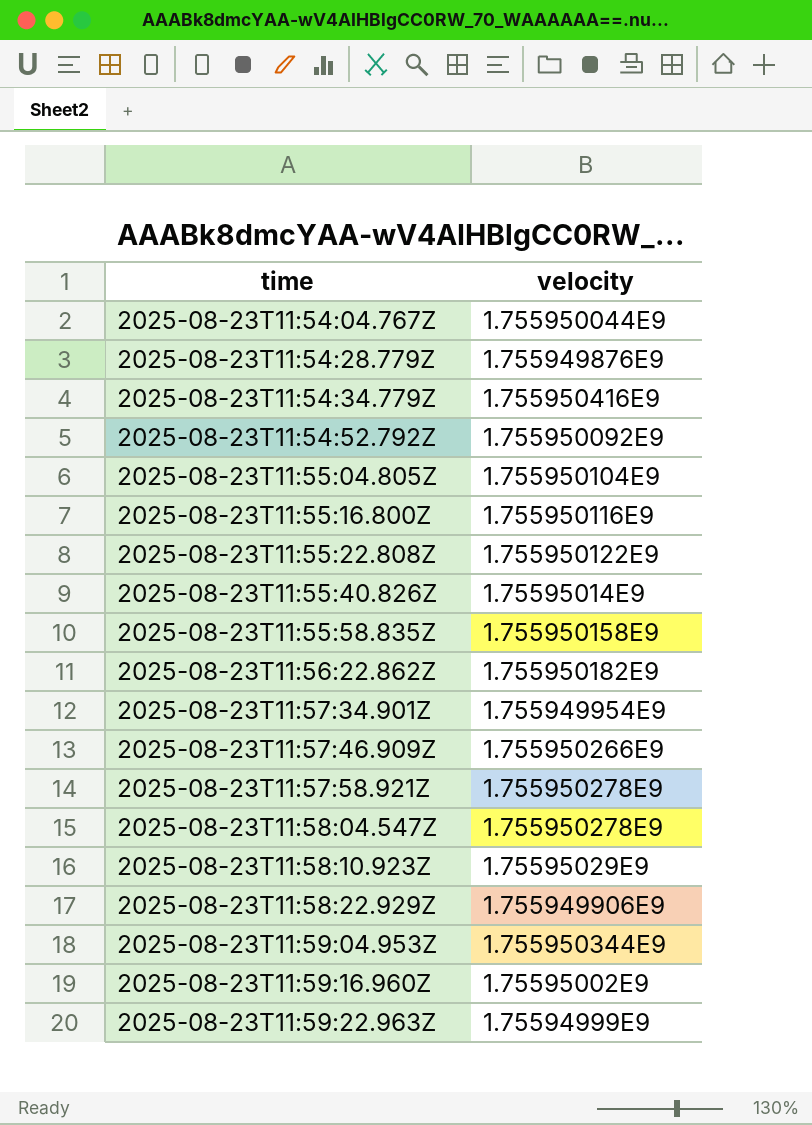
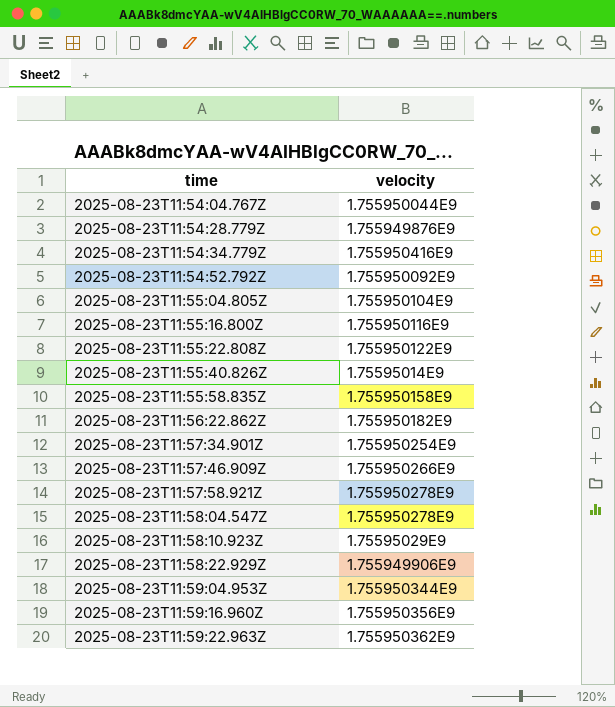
2025-08-23T11:57:34.901Z | velocity: 1.755949954E9 -> 1.755950254E9
2025-08-23T11:59:16.960Z | velocity: 1.75595002E9 -> 1.755950356E9
2025-08-23T11:59:22.963Z | velocity: 1.75594999E9 -> 1.755950362E9

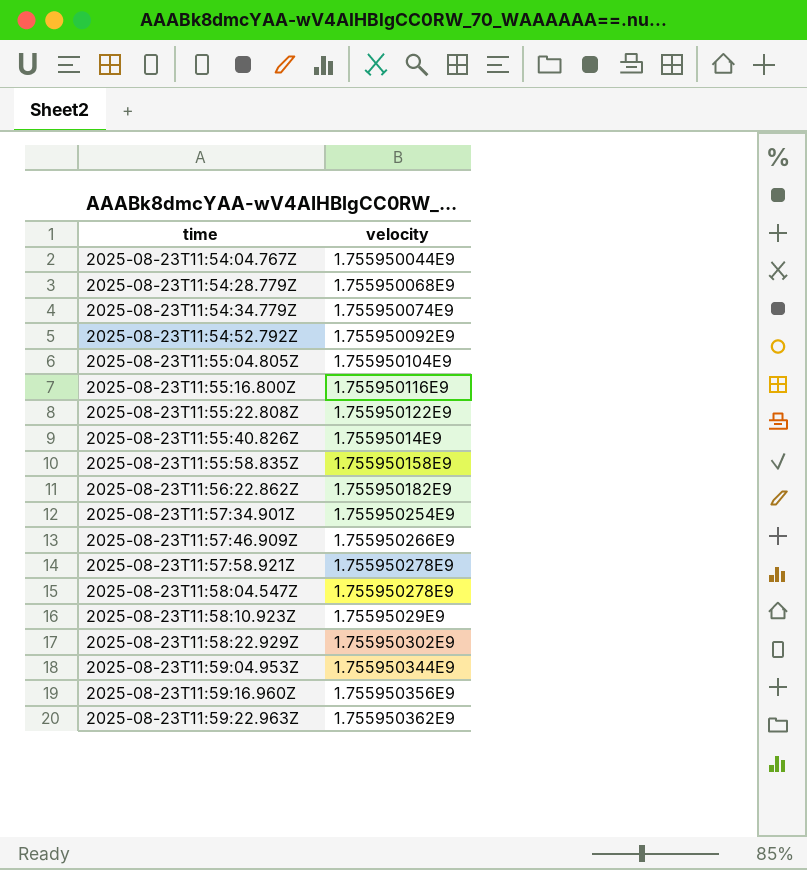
2025-08-23T11:54:28.779Z | velocity: 1.755949876E9 -> 1.755950068E9
2025-08-23T11:54:34.779Z | velocity: 1.755950416E9 -> 1.755950074E9
2025-08-23T11:58:22.929Z | velocity: 1.755949906E9 -> 1.755950302E9

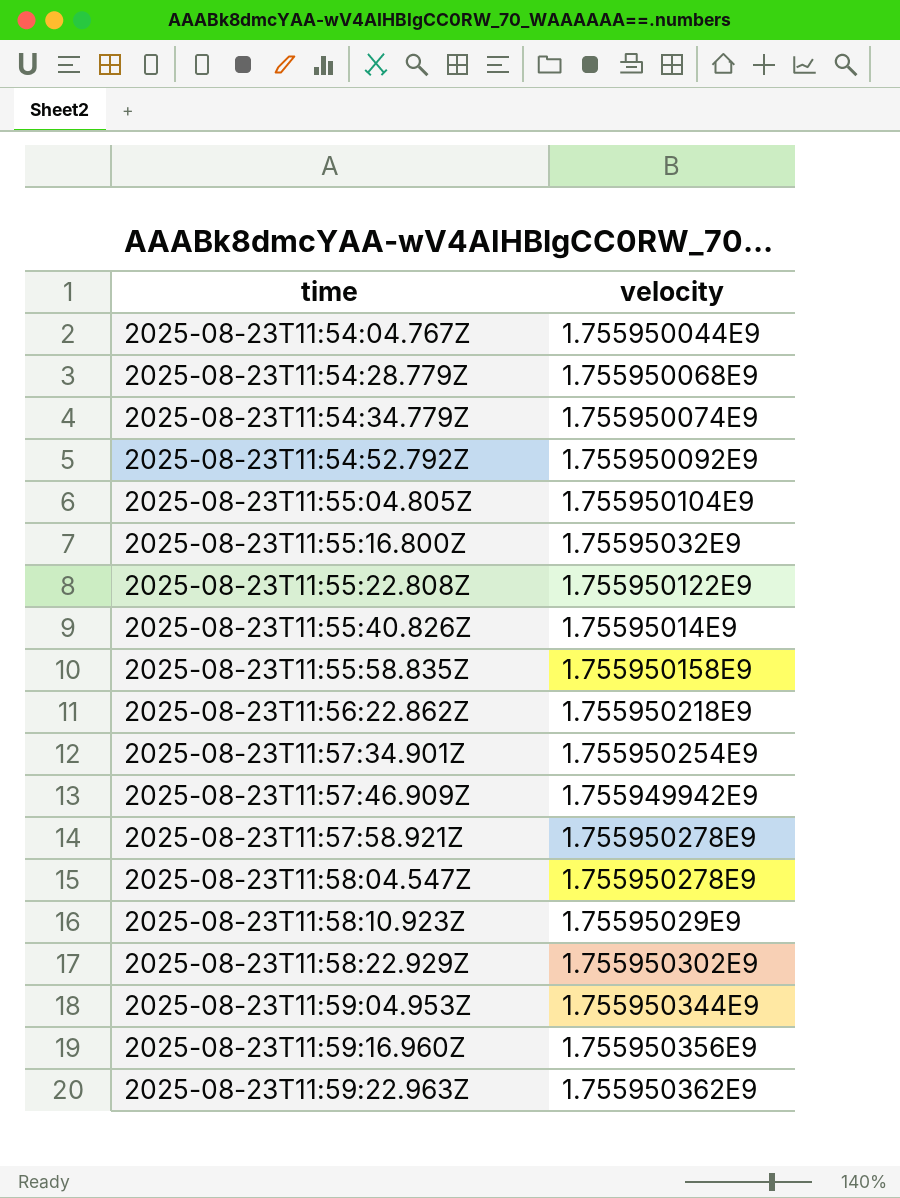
2025-08-23T11:55:16.800Z | velocity: 1.755950116E9 -> 1.75595032E9
2025-08-23T11:56:22.862Z | velocity: 1.755950182E9 -> 1.755950218E9
2025-08-23T11:57:46.909Z | velocity: 1.755950266E9 -> 1.755949942E9

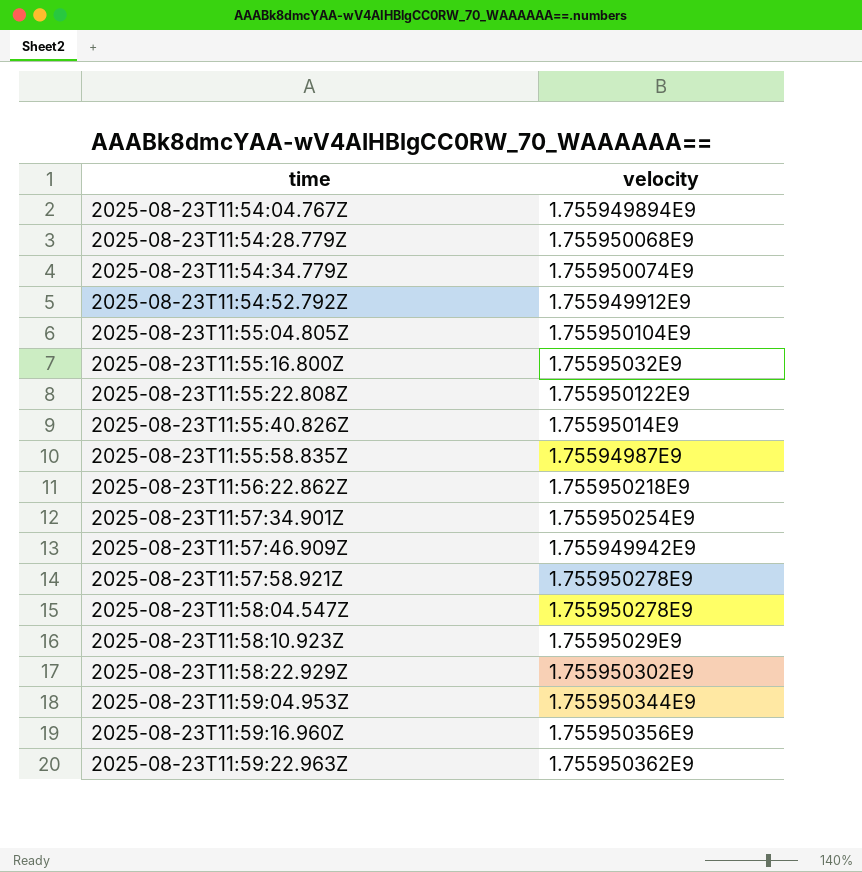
2025-08-23T11:54:04.767Z | velocity: 1.755950044E9 -> 1.755949894E9
2025-08-23T11:54:52.792Z | velocity: 1.755950092E9 -> 1.755949912E9
2025-08-23T11:55:58.835Z | velocity: 1.755950158E9 -> 1.75594987E9

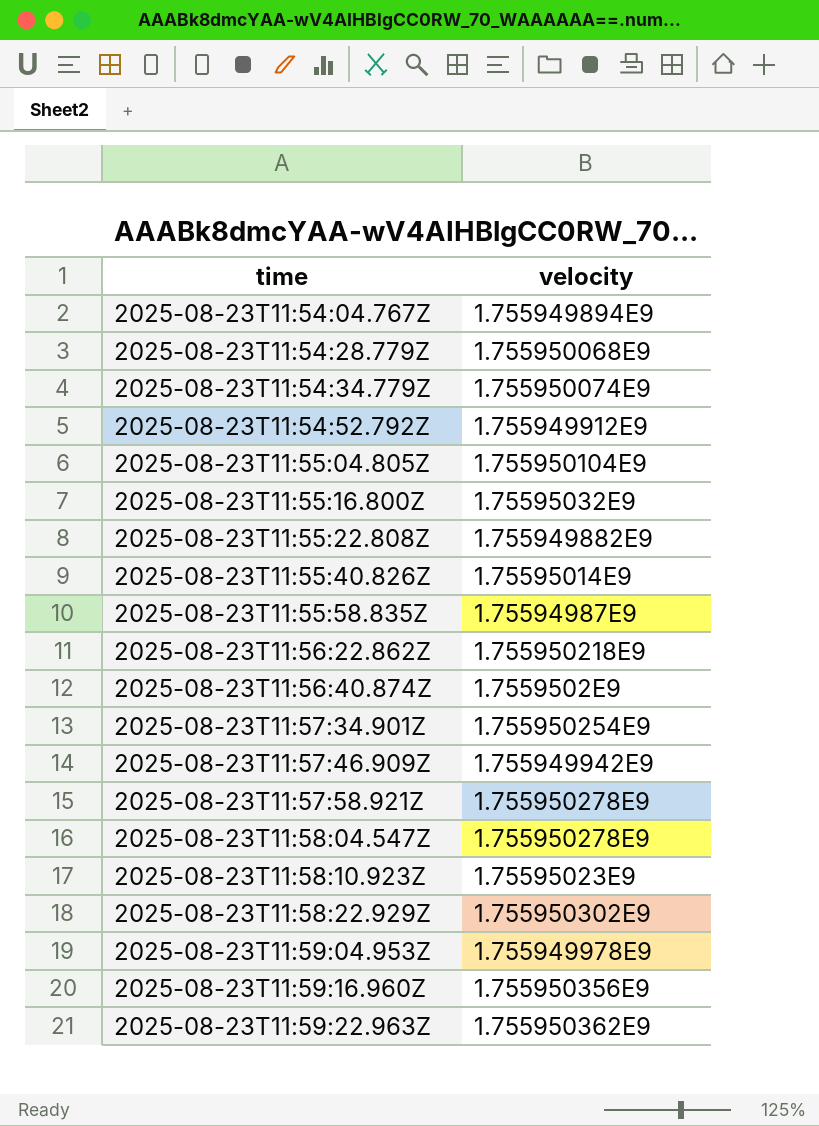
2025-08-23T11:55:22.808Z | velocity: 1.755950122E9 -> 1.755949882E9
row 2025-08-23T11:56:40.874Z: none -> 1.7559502E9
2025-08-23T11:58:10.923Z | velocity: 1.75595029E9 -> 1.75595023E9
2025-08-23T11:59:04.953Z | velocity: 1.755950344E9 -> 1.755949978E9

